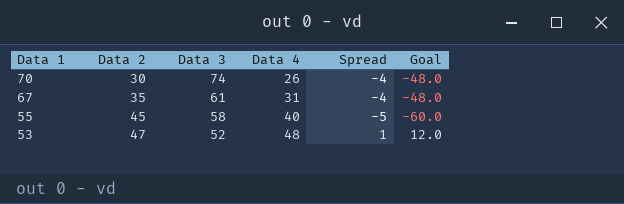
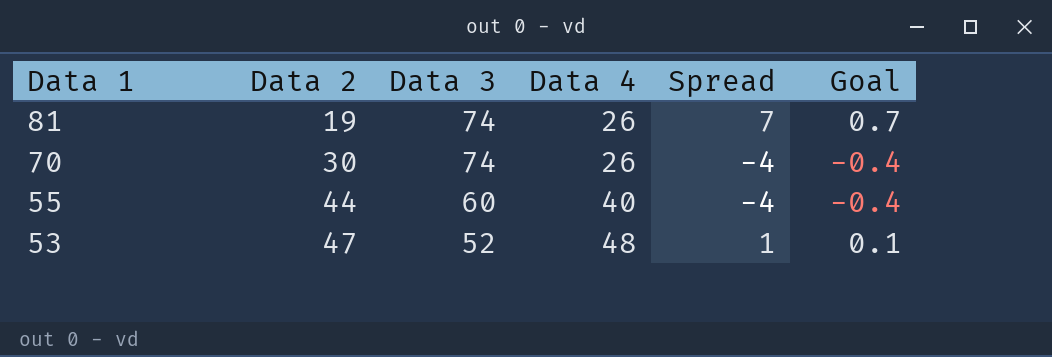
column Goal | formula: [Spread] * 12 -> [Spread] * 0.1
row 67: 35 | 61 | 31 | -4 | -48.0 -> none
row 81: none -> 19 | 74 | 26 | 7 | 0.7
55 | Data 2: 45 -> 44
55 | Data 3: 58 -> 60
55 | Spread: -5 -> -4

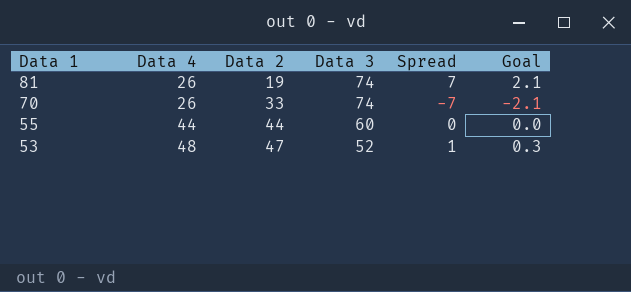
column Data 4 | position: 4 -> 2
column Goal | formula: [Spread] * 0.1 -> [Spread] * 0.3
70 | Data 2: 30 -> 33
70 | Spread: -4 -> -7
55 | Data 4: 40 -> 44
55 | Spread: -4 -> 0

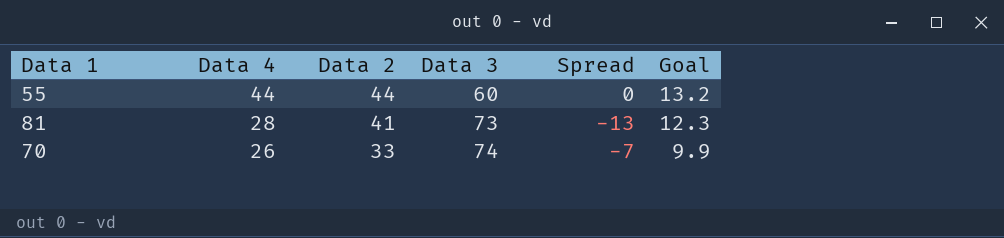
row order: Data 1 descending -> Data 4 descending
column Goal | formula: [Spread] * 0.3 -> [Data 2] * 0.3
row 53: 48 | 47 | 52 | 1 | 0.3 -> none
81 | Data 4: 26 -> 28
81 | Data 2: 19 -> 41
81 | Data 3: 74 -> 73
81 | Spread: 7 -> -13

